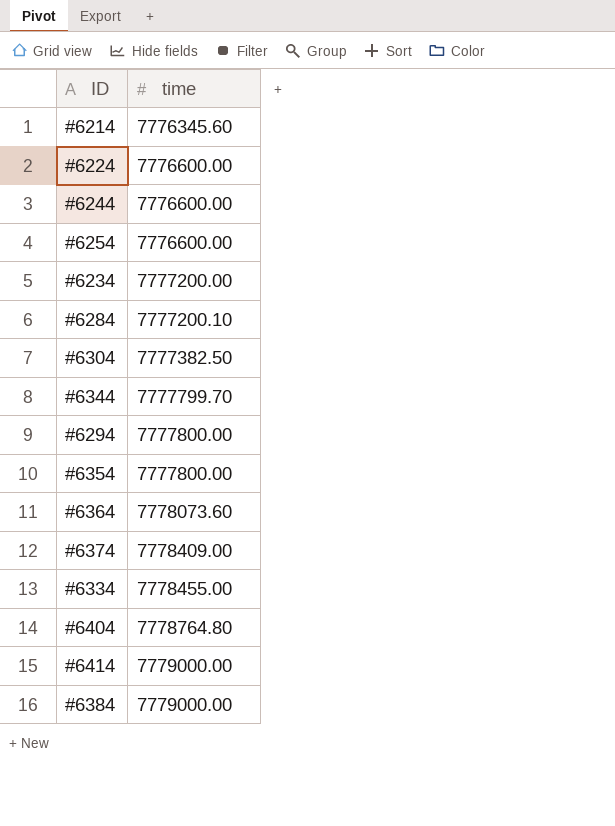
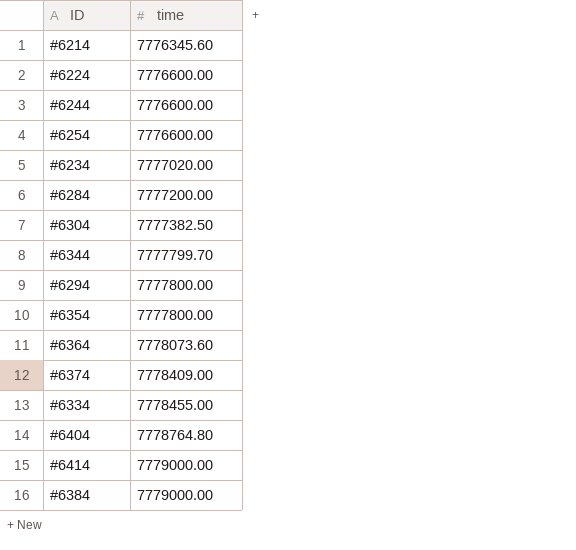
#6234 | time: 7777200.00 -> 7777020.00
#6284 | time: 7777200.10 -> 7777200.00

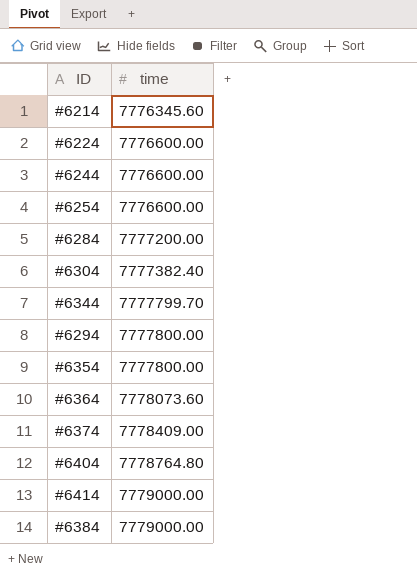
row #6234: 7777020.00 -> none
row #6334: 7778455.00 -> none
#6304 | time: 7777382.50 -> 7777382.40

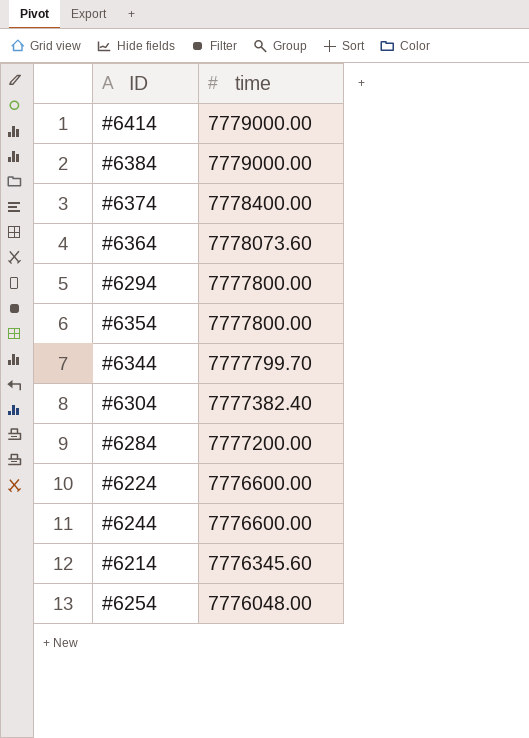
row order: time ascending -> time descending
row #6404: 7778764.80 -> none
#6374 | time: 7778409.00 -> 7778400.00
#6254 | time: 7776600.00 -> 7776048.00

